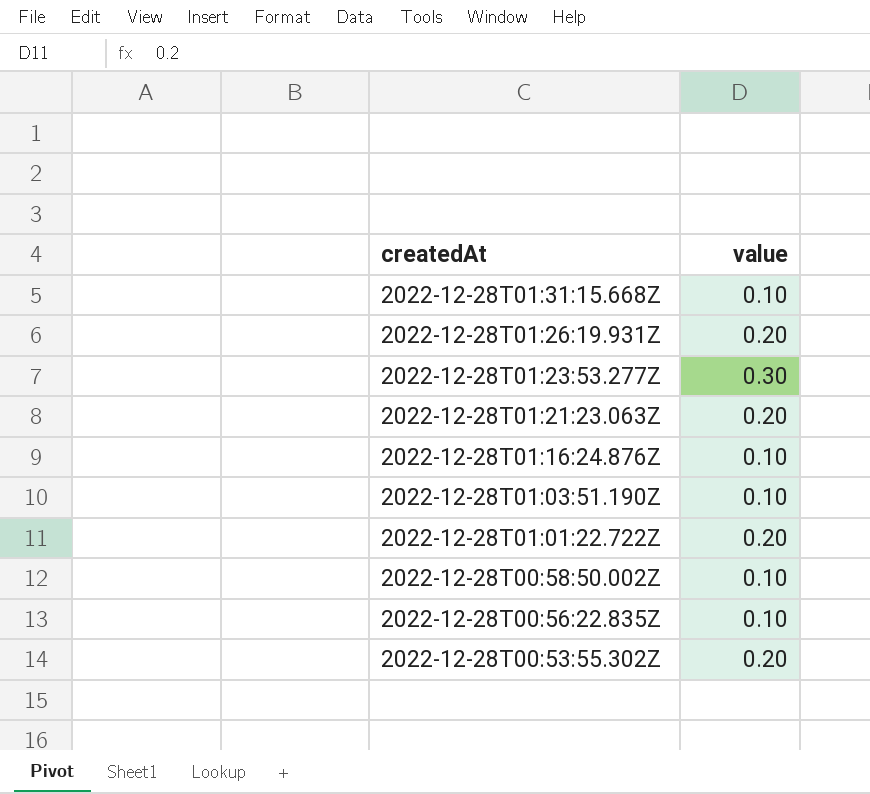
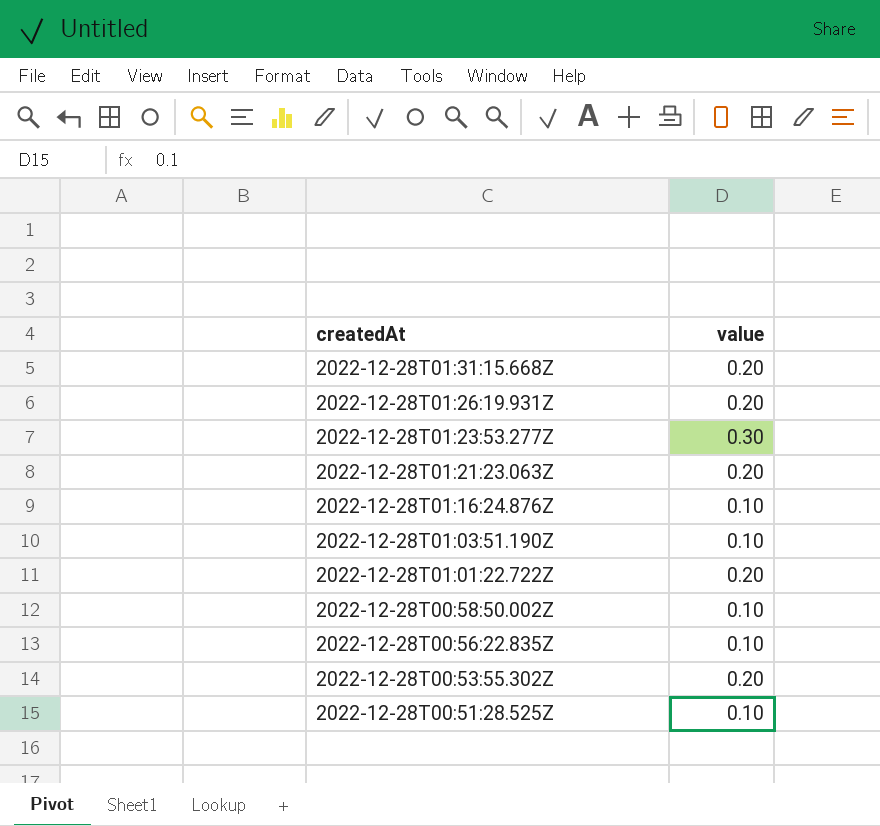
2022-12-28T01:31:15.668Z | value: 0.10 -> 0.20
row 2022-12-28T00:51:28.525Z: none -> 0.10

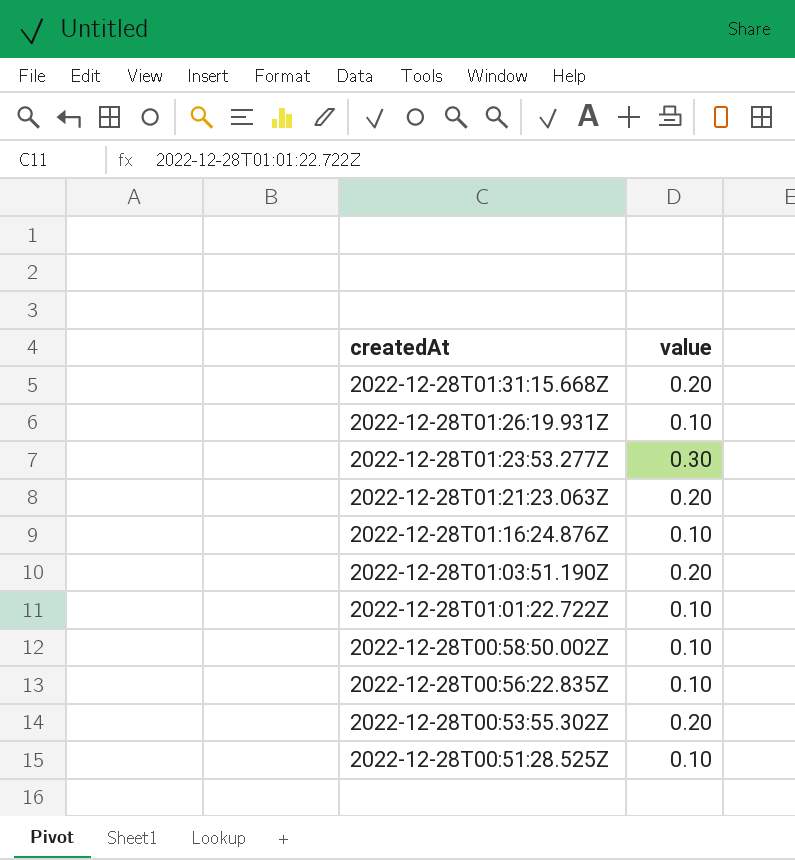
2022-12-28T01:26:19.931Z | value: 0.20 -> 0.10
2022-12-28T01:03:51.190Z | value: 0.10 -> 0.20
2022-12-28T01:01:22.722Z | value: 0.20 -> 0.10

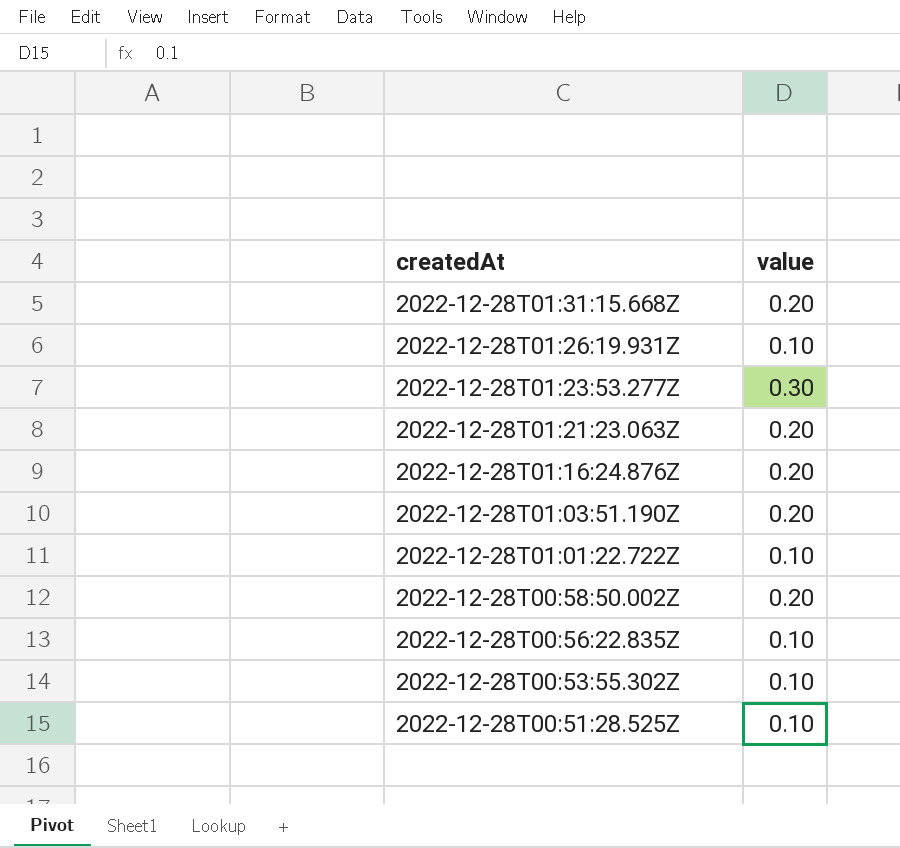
2022-12-28T01:16:24.876Z | value: 0.10 -> 0.20
2022-12-28T00:58:50.002Z | value: 0.10 -> 0.20
2022-12-28T00:53:55.302Z | value: 0.20 -> 0.10

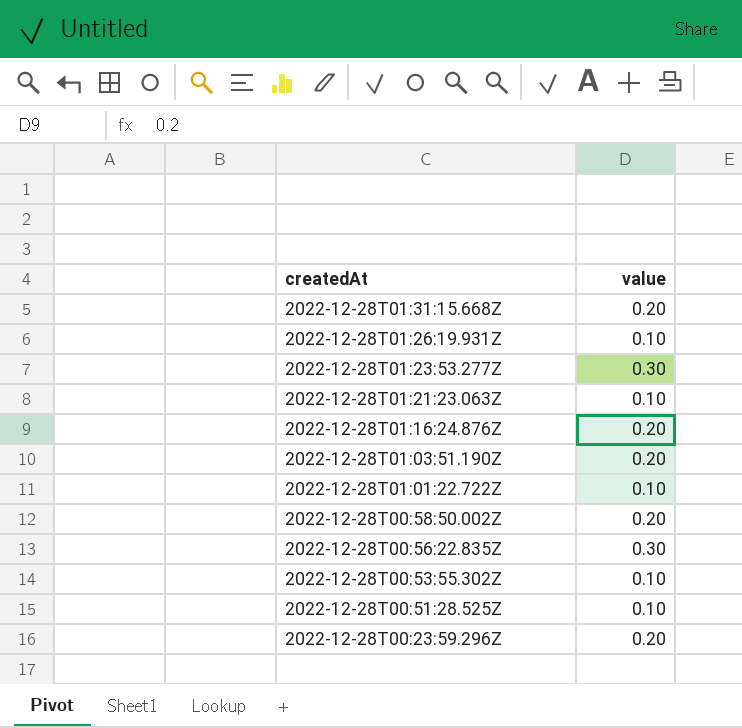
2022-12-28T01:21:23.063Z | value: 0.20 -> 0.10
2022-12-28T00:56:22.835Z | value: 0.10 -> 0.30
row 2022-12-28T00:23:59.296Z: none -> 0.20

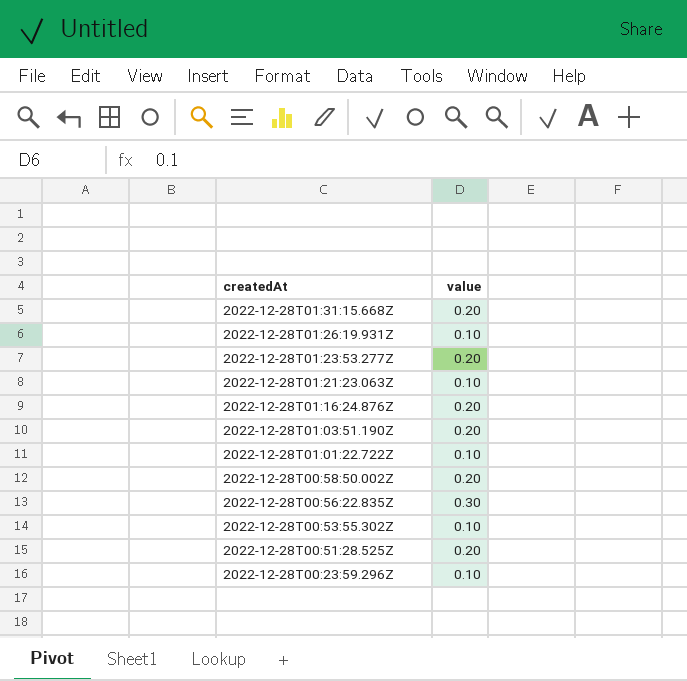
2022-12-28T01:23:53.277Z | value: 0.30 -> 0.20
2022-12-28T00:51:28.525Z | value: 0.10 -> 0.20
2022-12-28T00:23:59.296Z | value: 0.20 -> 0.10

